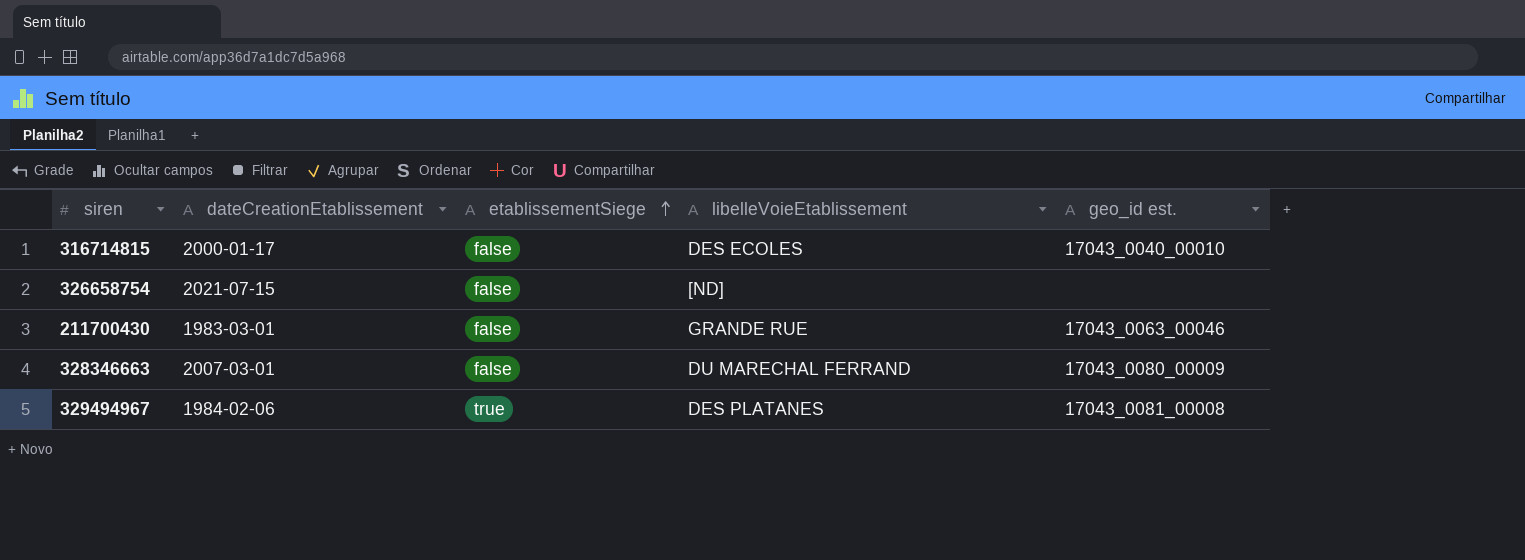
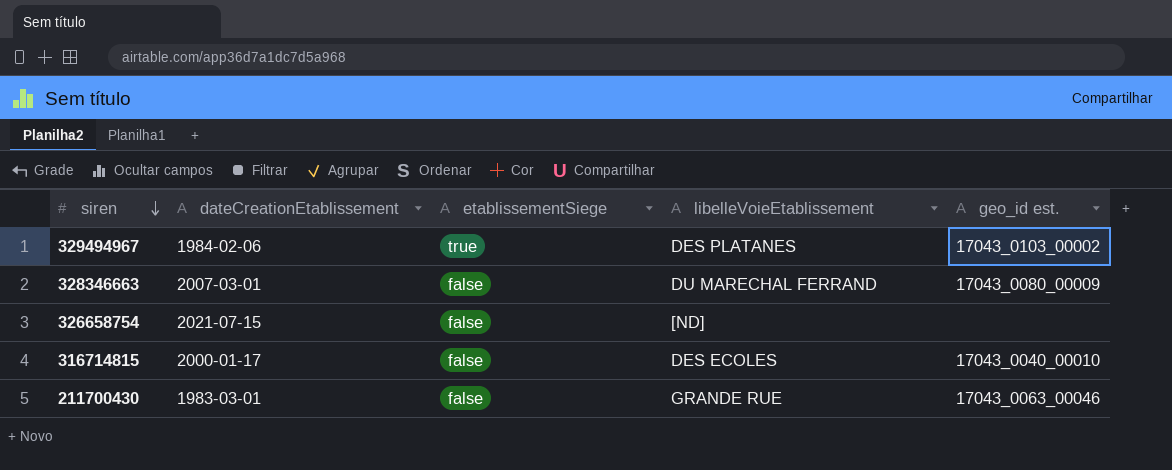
row order: etablissementSiege ascending -> siren descending
329494967 | geo_id est.: 17043_0081_00008 -> 17043_0103_00002

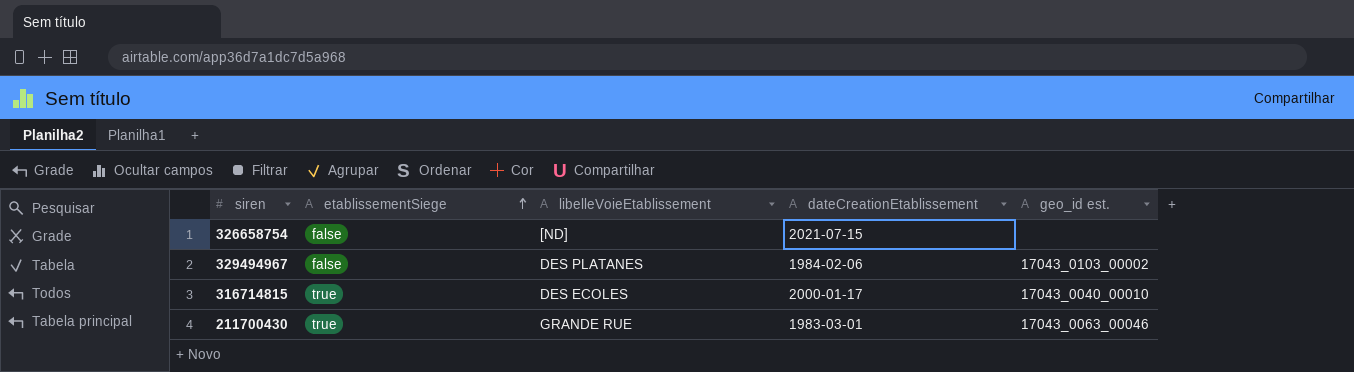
row order: siren descending -> etablissementSiege ascending
column dateCreationEtablissement | position: 2 -> 4
row 328346663: 2007-03-01 | false | DU MARECHAL FERRAND | 17043_0080_00009 -> none
329494967 | etablissementSiege: true -> false
316714815 | etablissementSiege: false -> true
211700430 | etablissementSiege: false -> true

